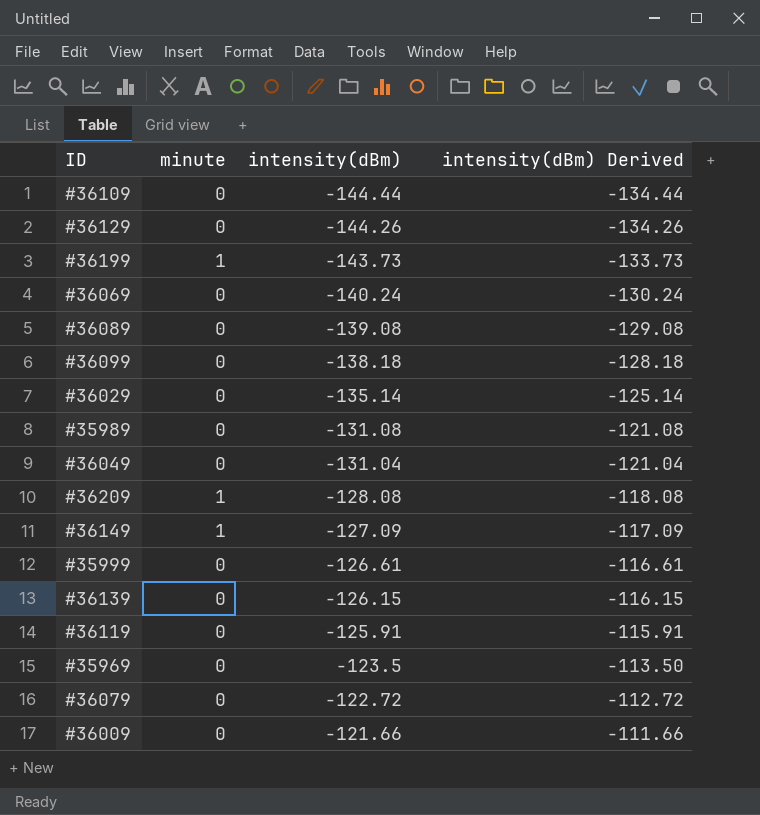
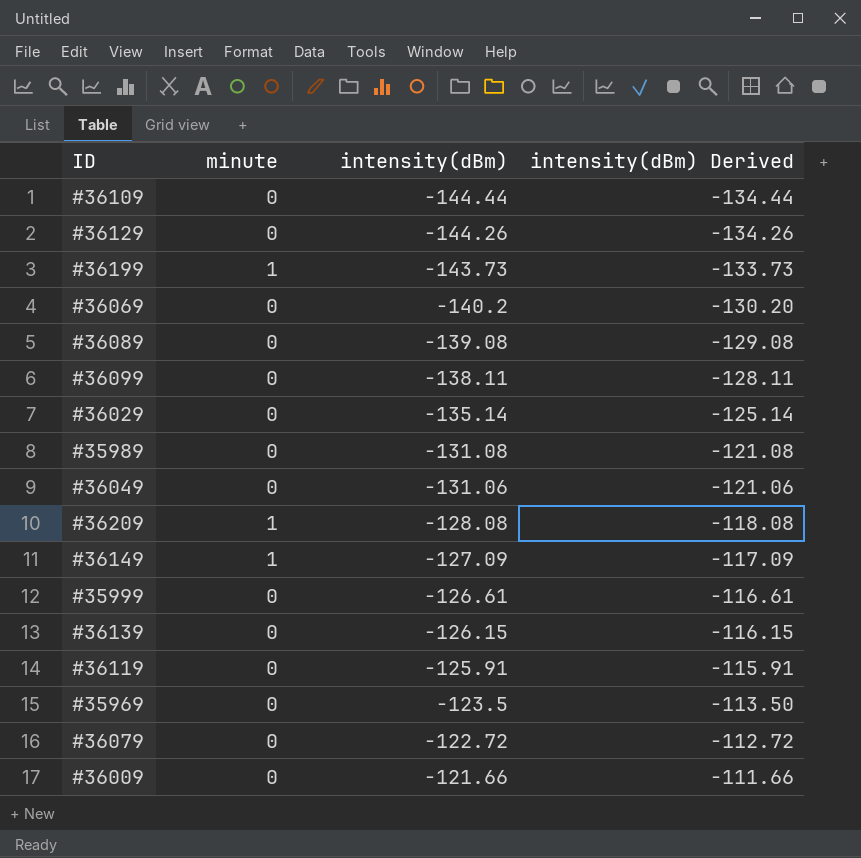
#36069 | intensity(dBm): -140.24 -> -140.2
#36069 | intensity(dBm) Derived: -130.24 -> -130.20
#36099 | intensity(dBm): -138.18 -> -138.11
#36099 | intensity(dBm) Derived: -128.18 -> -128.11
#36049 | intensity(dBm): -131.04 -> -131.06
#36049 | intensity(dBm) Derived: -121.04 -> -121.06

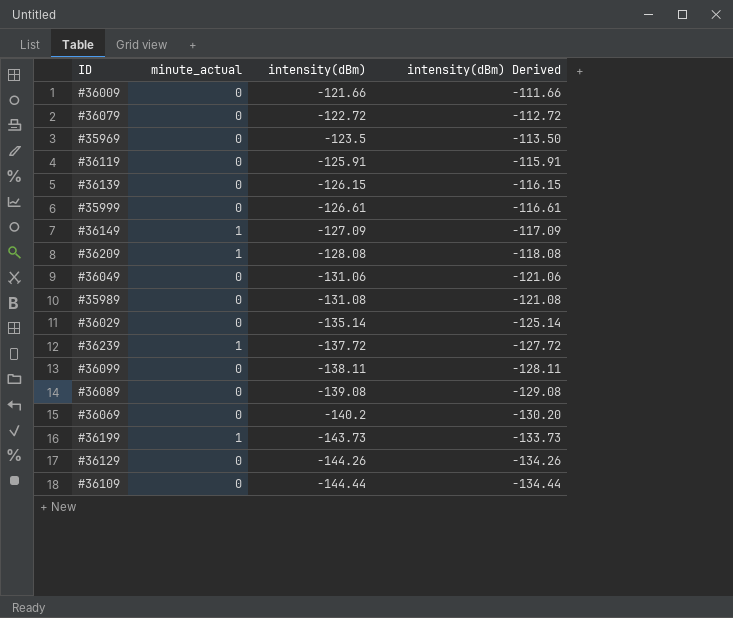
row order: intensity(dBm) ascending -> intensity(dBm) descending
column name: minute -> minute_actual
row #36239: none -> 1 | -137.72 | -127.72

